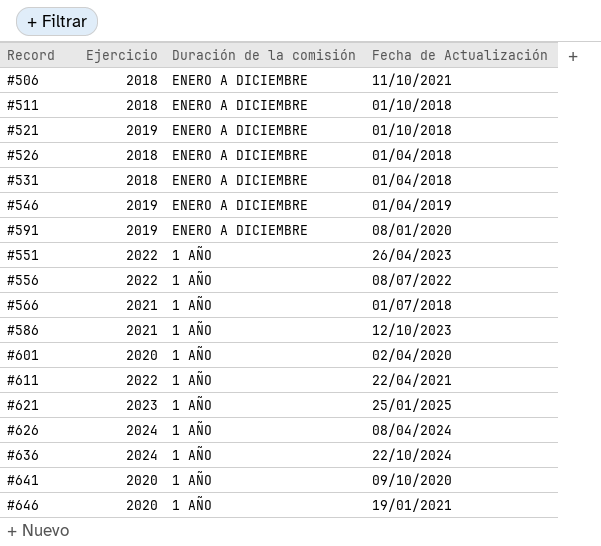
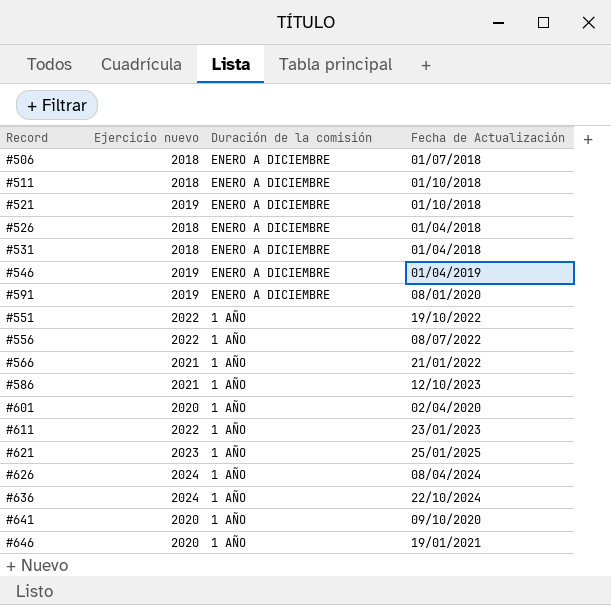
column name: Ejercicio -> Ejercicio nuevo
#506 | Fecha de Actualización: 11/10/2021 -> 01/07/2018
#551 | Fecha de Actualización: 26/04/2023 -> 19/10/2022
#566 | Fecha de Actualización: 01/07/2018 -> 21/01/2022
#611 | Fecha de Actualización: 22/04/2021 -> 23/01/2023

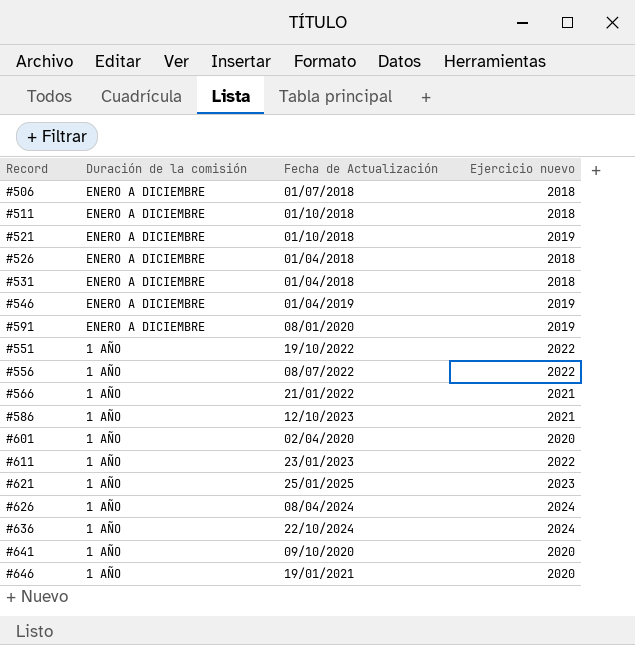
column Ejercicio nuevo | position: 2 -> 4

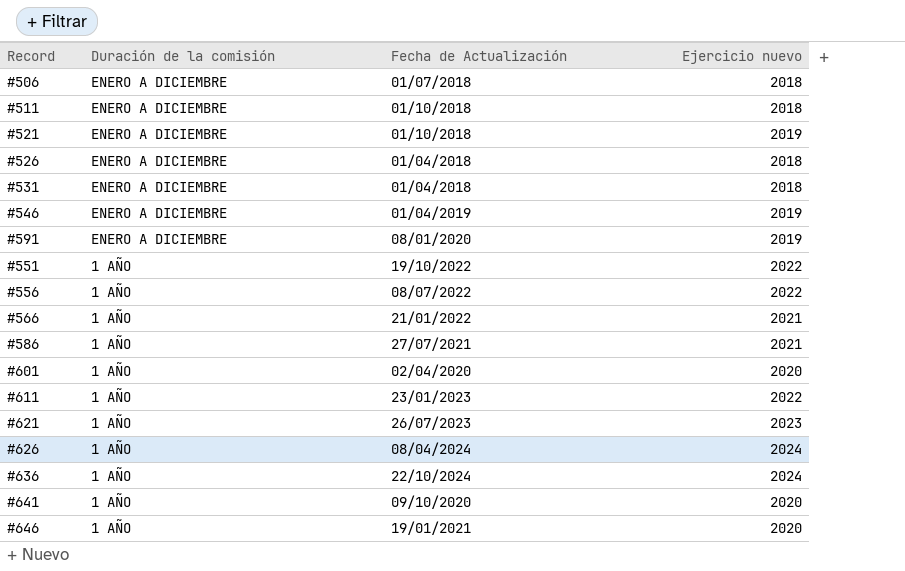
#586 | Fecha de Actualización: 12/10/2023 -> 27/07/2021
#621 | Fecha de Actualización: 25/01/2025 -> 26/07/2023

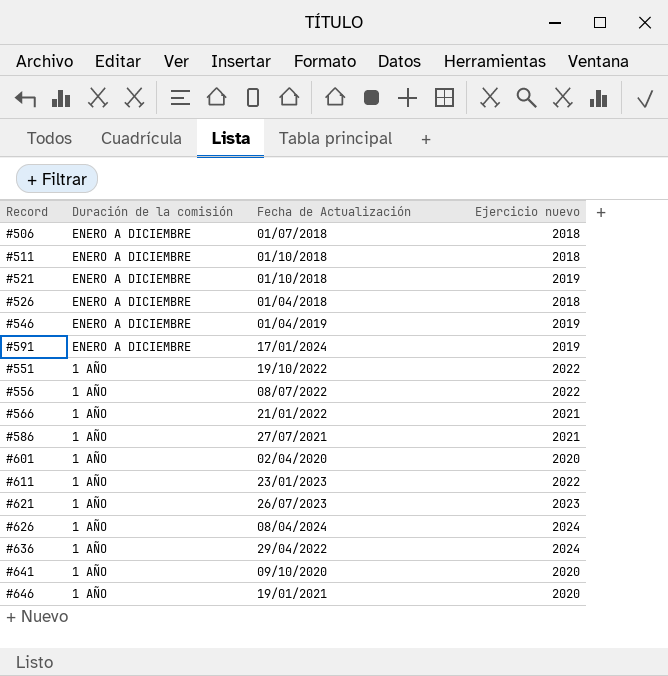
row #531: ENERO A DICIEMBRE | 01/04/2018 | 2018 -> none
#591 | Fecha de Actualización: 08/01/2020 -> 17/01/2024
#636 | Fecha de Actualización: 22/10/2024 -> 29/04/2022

